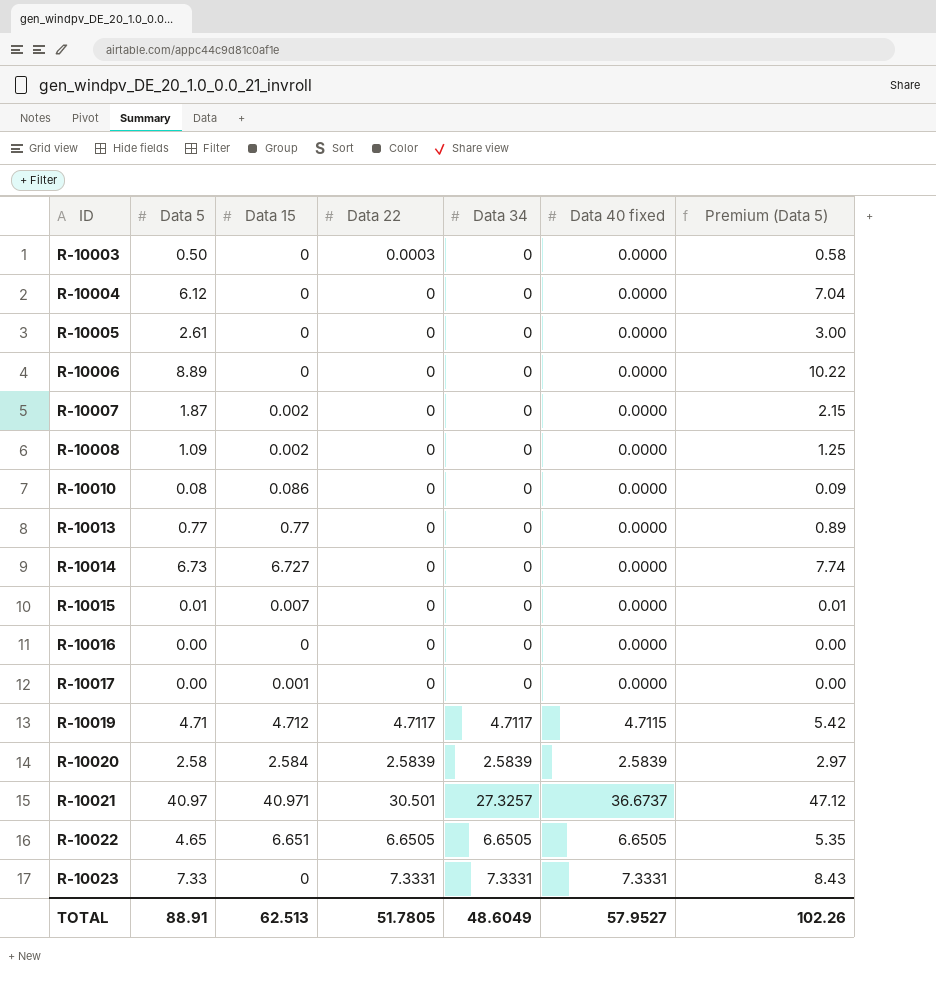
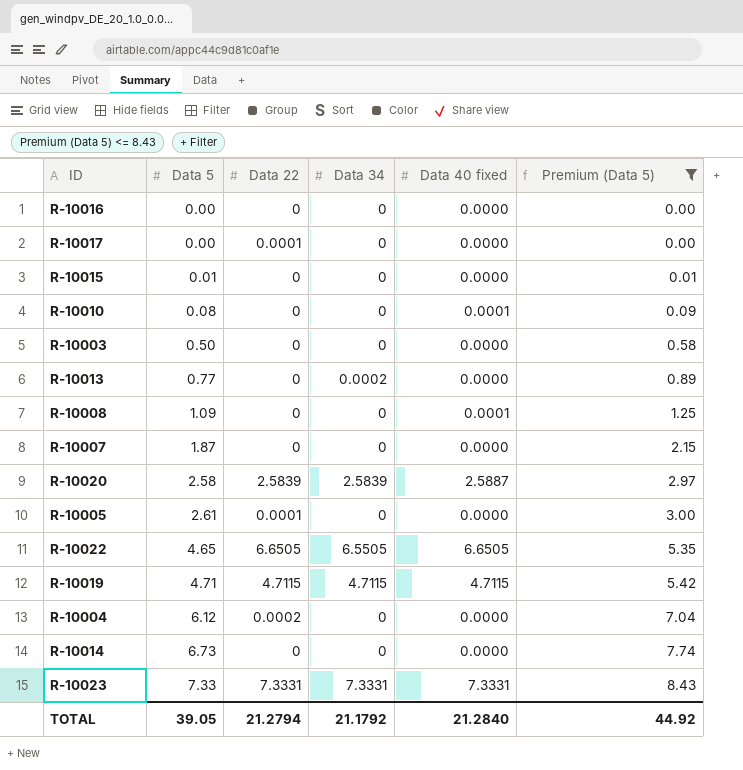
filter: none -> Premium (Data 5) <= 8.43
row order: ID ascending -> Data 5 ascending
column Data 15 | position: 3 -> none
R-10017 | Data 22: 0 -> 0.0001
R-10010 | Data 40 fixed: 0.0000 -> 0.0001
R-10003 | Data 22: 0.0003 -> 0
R-10013 | Data 34: 0 -> 0.0002
R-10008 | Data 40 fixed: 0.0000 -> 0.0001
R-10020 | Data 40 fixed: 2.5839 -> 2.5887
R-10005 | Data 22: 0 -> 0.0001
R-10022 | Data 34: 6.6505 -> 6.5505
R-10019 | Data 22: 4.7117 -> 4.7115
R-10019 | Data 34: 4.7117 -> 4.7115
R-10004 | Data 22: 0 -> 0.0002
TOTAL | Data 5: 88.91 -> 39.05
TOTAL | Data 22: 51.7805 -> 21.2794
TOTAL | Data 34: 48.6049 -> 21.1792
TOTAL | Data 40 fixed: 57.9527 -> 21.2840
TOTAL | Premium (Data 5): 102.26 -> 44.92

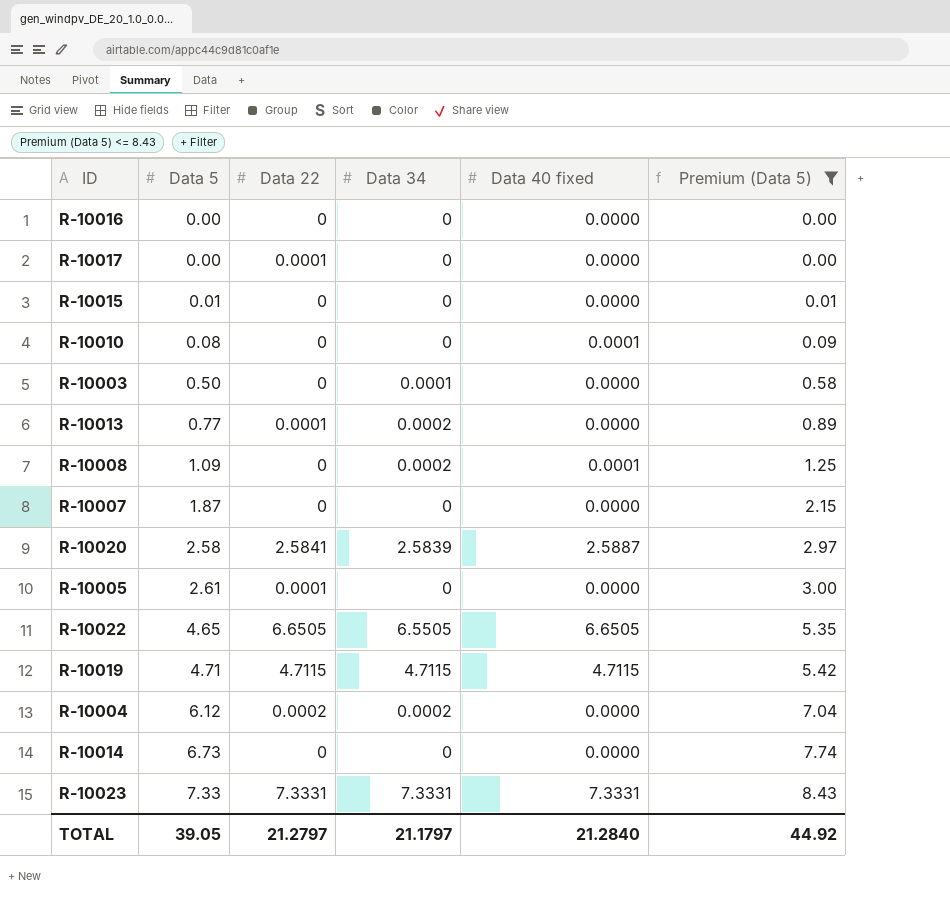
R-10003 | Data 34: 0 -> 0.0001
R-10013 | Data 22: 0 -> 0.0001
R-10008 | Data 34: 0 -> 0.0002
R-10020 | Data 22: 2.5839 -> 2.5841
R-10004 | Data 34: 0 -> 0.0002
TOTAL | Data 22: 21.2794 -> 21.2797
TOTAL | Data 34: 21.1792 -> 21.1797

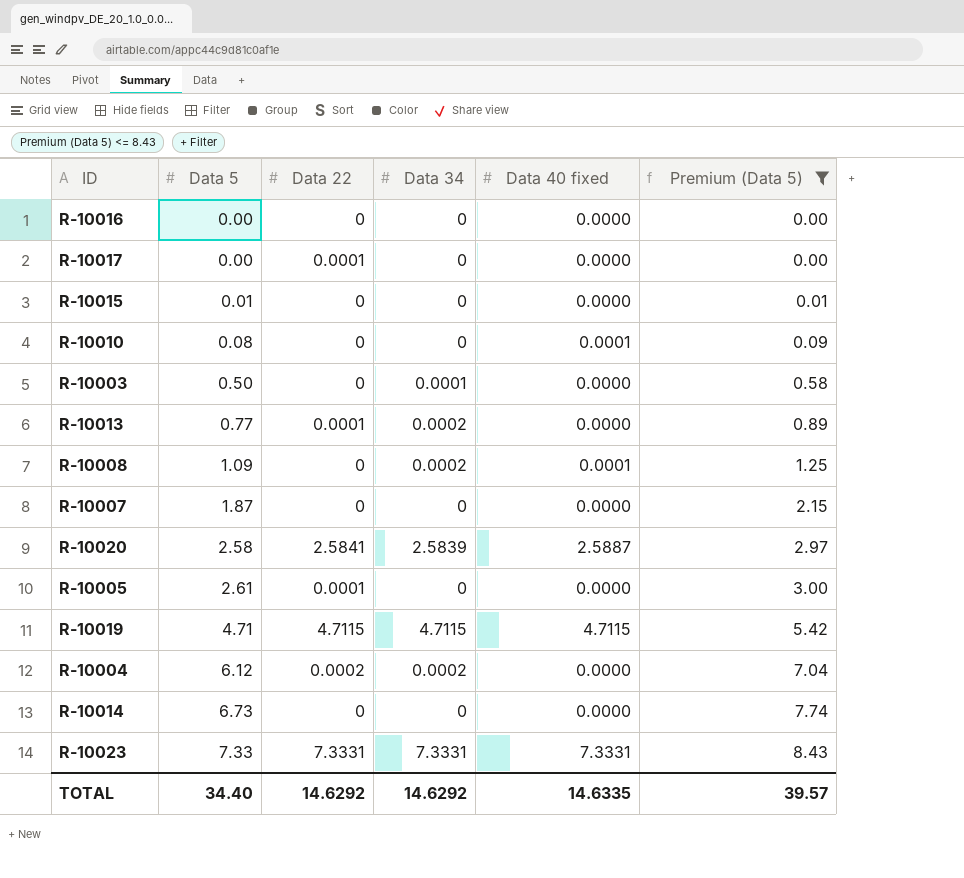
row R-10022: 4.65 | 6.6505 | 6.5505 | 6.6505 | 5.35 -> none
TOTAL | Data 5: 39.05 -> 34.40
TOTAL | Data 22: 21.2797 -> 14.6292
TOTAL | Data 34: 21.1797 -> 14.6292
TOTAL | Data 40 fixed: 21.2840 -> 14.6335
TOTAL | Premium (Data 5): 44.92 -> 39.57

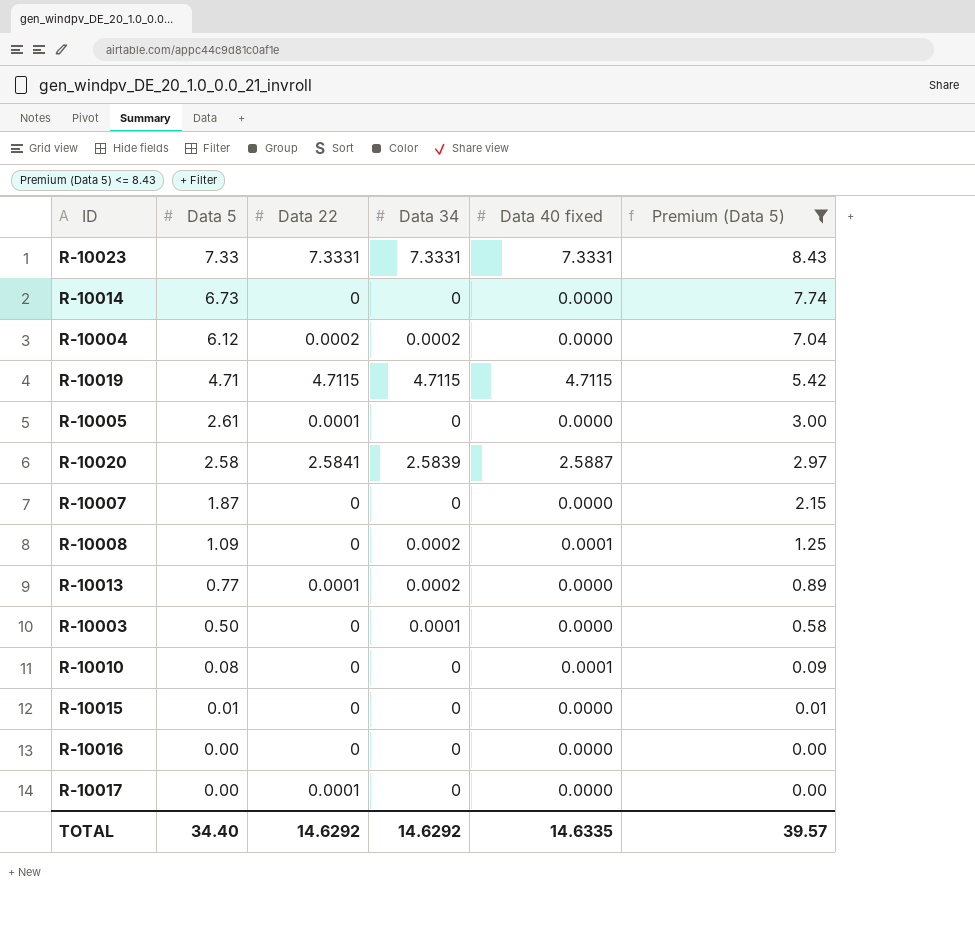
row order: Data 5 ascending -> Data 5 descending

